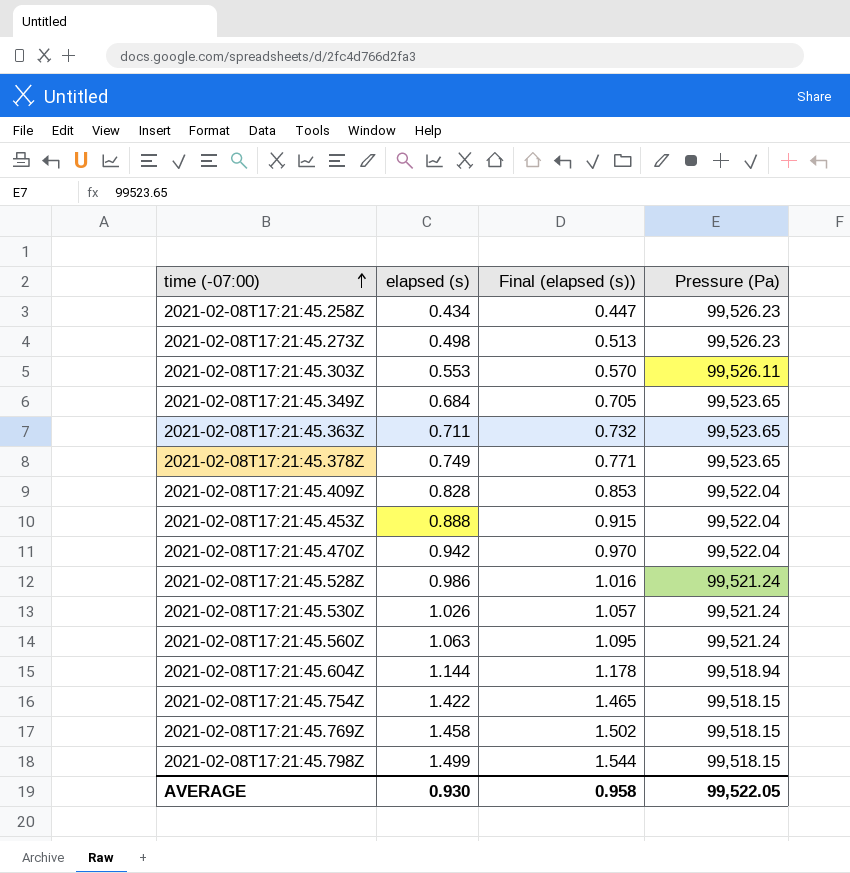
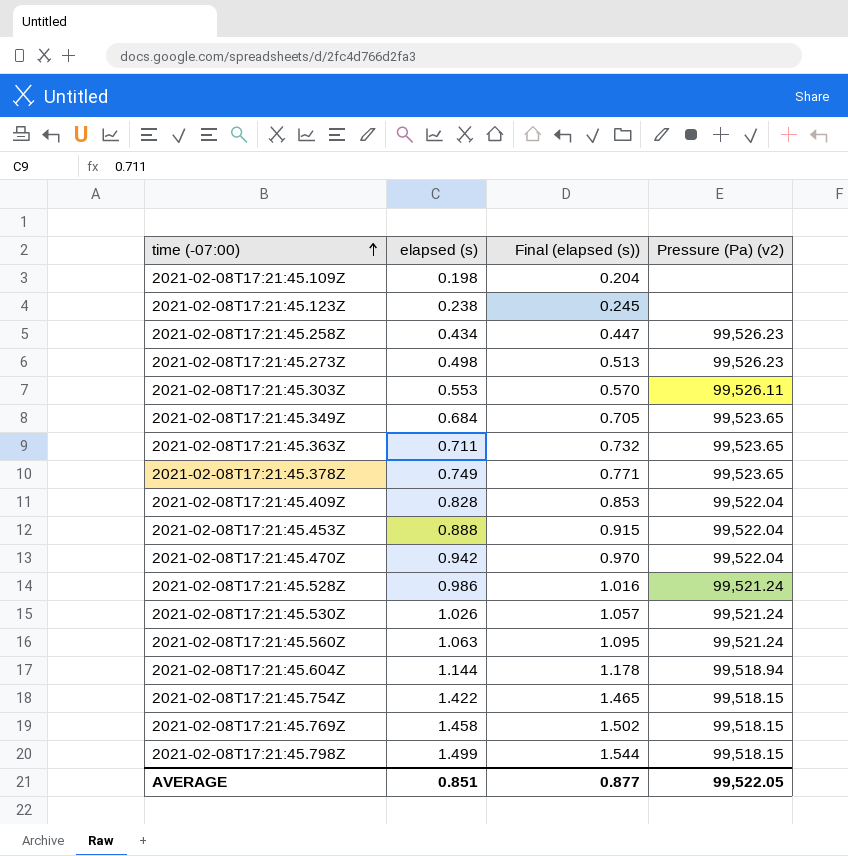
column name: Pressure (Pa) -> Pressure (Pa) (v2)
row 2021-02-08T17:21:45.109Z: none -> 0.198 | 0.204 | none
row 2021-02-08T17:21:45.123Z: none -> 0.238 | 0.245 | none
AVERAGE | elapsed (s): 0.930 -> 0.851
AVERAGE | Final (elapsed (s)): 0.958 -> 0.877

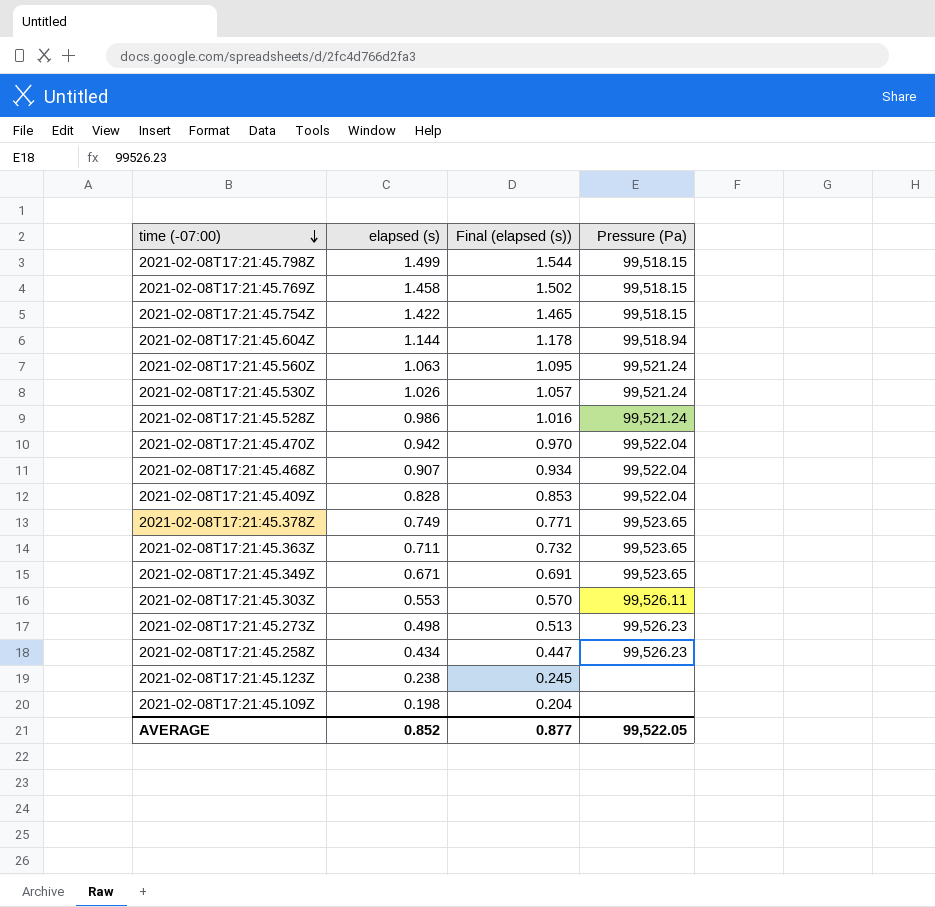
row order: time (-07:00) ascending -> time (-07:00) descending
column name: Pressure (Pa) (v2) -> Pressure (Pa)
row 2021-02-08T17:21:45.453Z: 0.888 | 0.915 | 99,522.04 -> none
row 2021-02-08T17:21:45.468Z: none -> 0.907 | 0.934 | 99,522.04
2021-02-08T17:21:45.349Z | elapsed (s): 0.684 -> 0.671
2021-02-08T17:21:45.349Z | Final (elapsed (s)): 0.705 -> 0.691
AVERAGE | elapsed (s): 0.851 -> 0.852

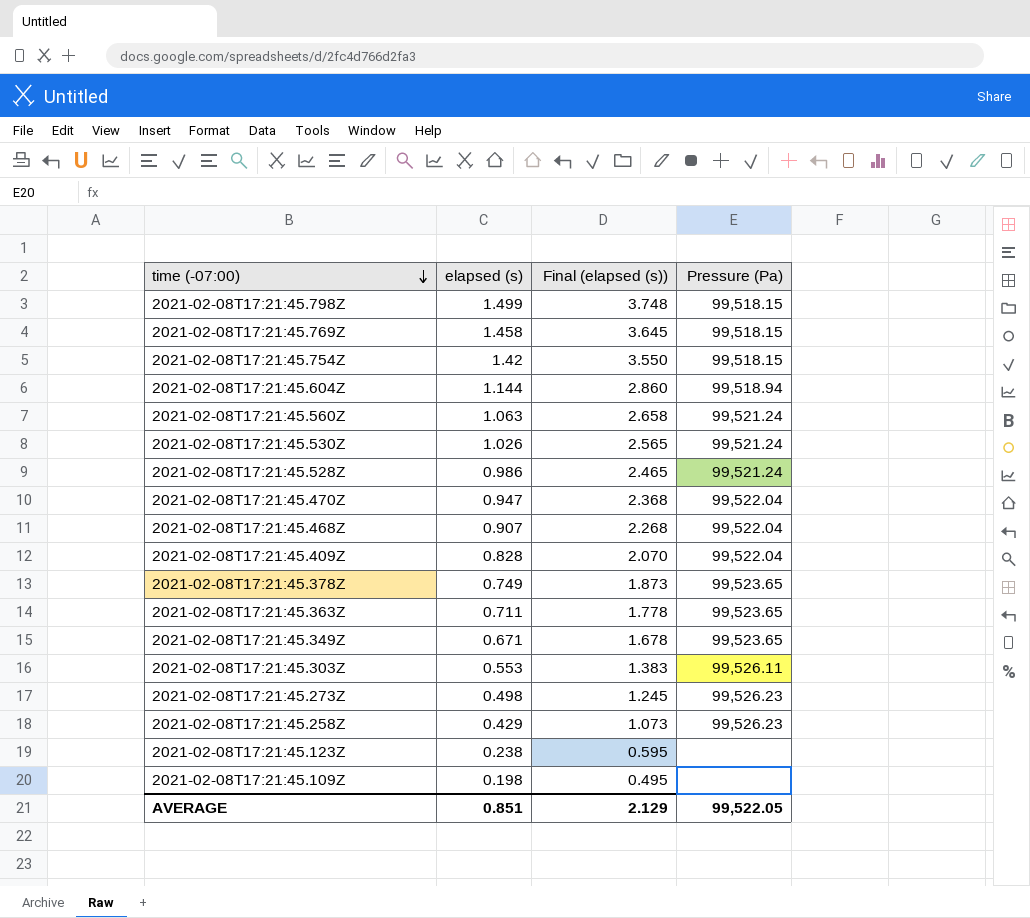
column Final (elapsed (s)) | formula: [elapsed (s)] * 1.03 -> [elapsed (s)] * 2.5
2021-02-08T17:21:45.754Z | elapsed (s): 1.422 -> 1.42
2021-02-08T17:21:45.470Z | elapsed (s): 0.942 -> 0.947
2021-02-08T17:21:45.258Z | elapsed (s): 0.434 -> 0.429
AVERAGE | elapsed (s): 0.852 -> 0.851
AVERAGE | Final (elapsed (s)): 0.877 -> 2.129

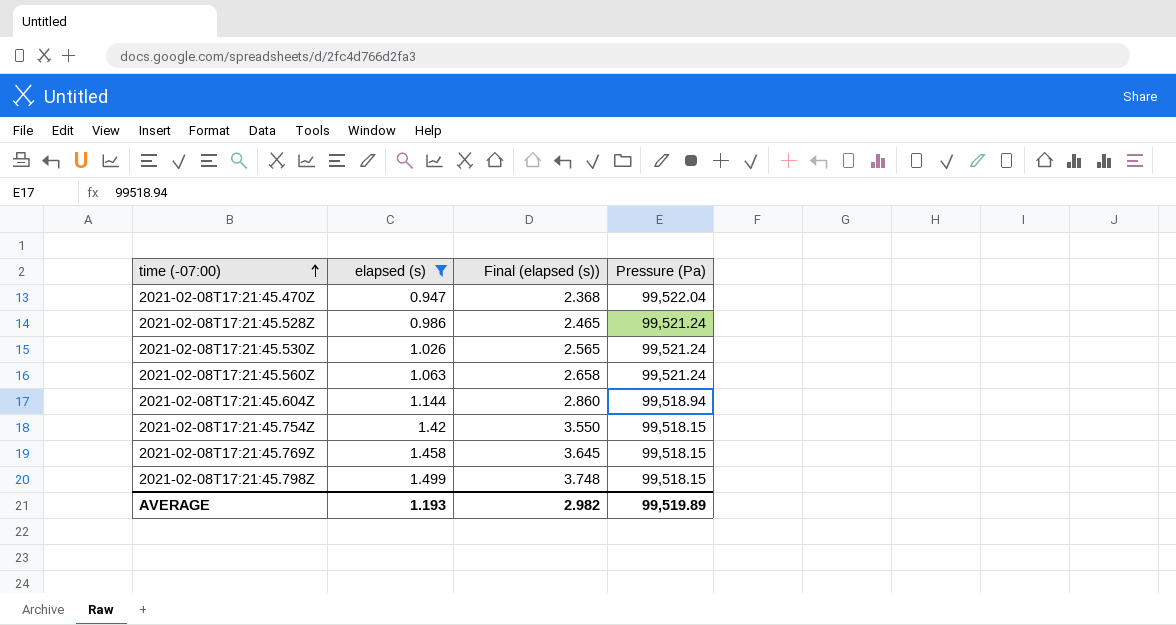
filter: none -> elapsed (s) >= 0.947
row order: time (-07:00) descending -> time (-07:00) ascending
AVERAGE | elapsed (s): 0.851 -> 1.193
AVERAGE | Final (elapsed (s)): 2.129 -> 2.982
AVERAGE | Pressure (Pa): 99,522.05 -> 99,519.89

